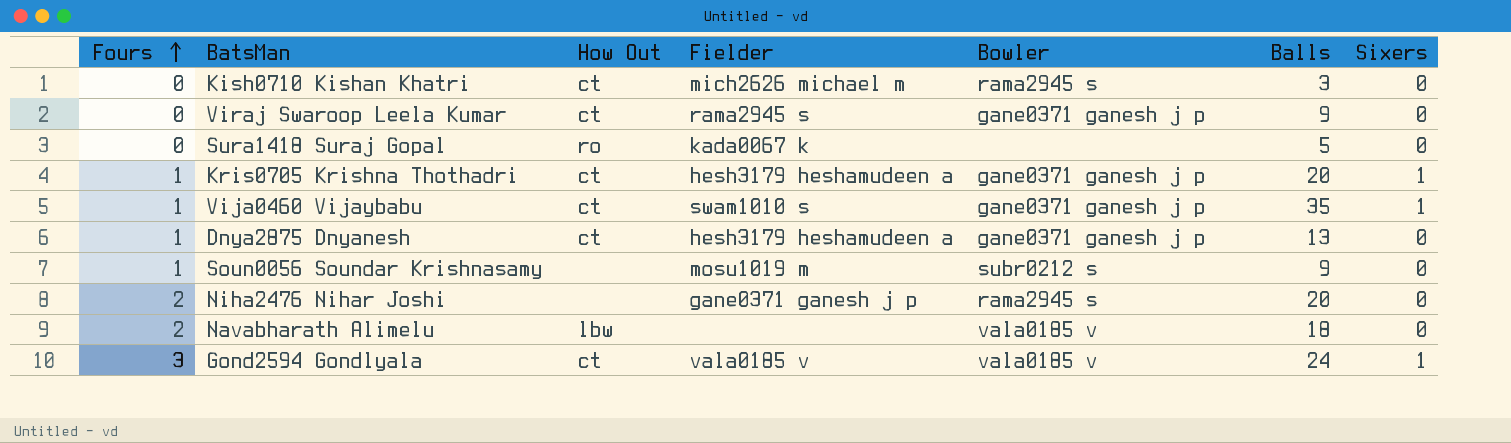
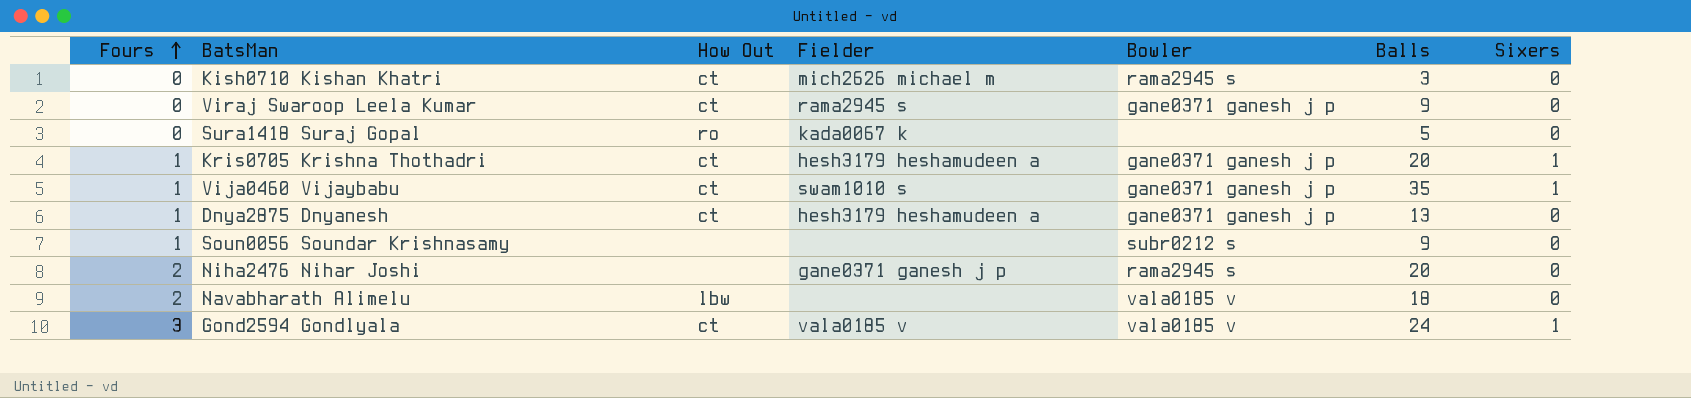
Soun0056 Soundar Krishnasamy | Fielder: mosu1019 m -> none

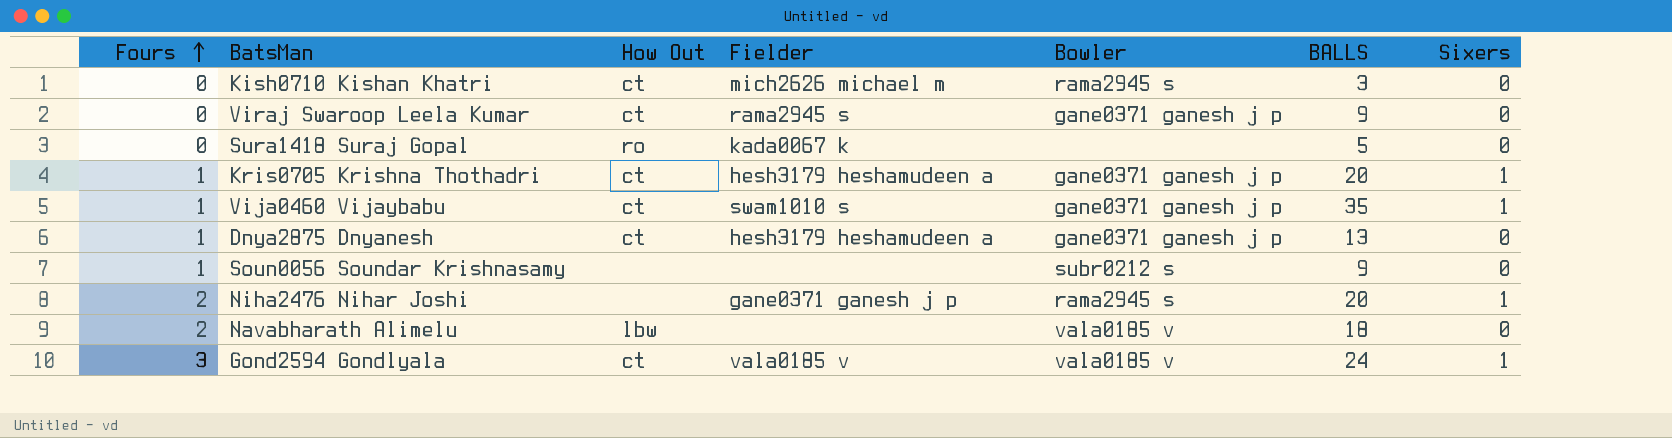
column name: Balls -> BALLS
Niha2476 Nihar Joshi | Sixers: 0 -> 1

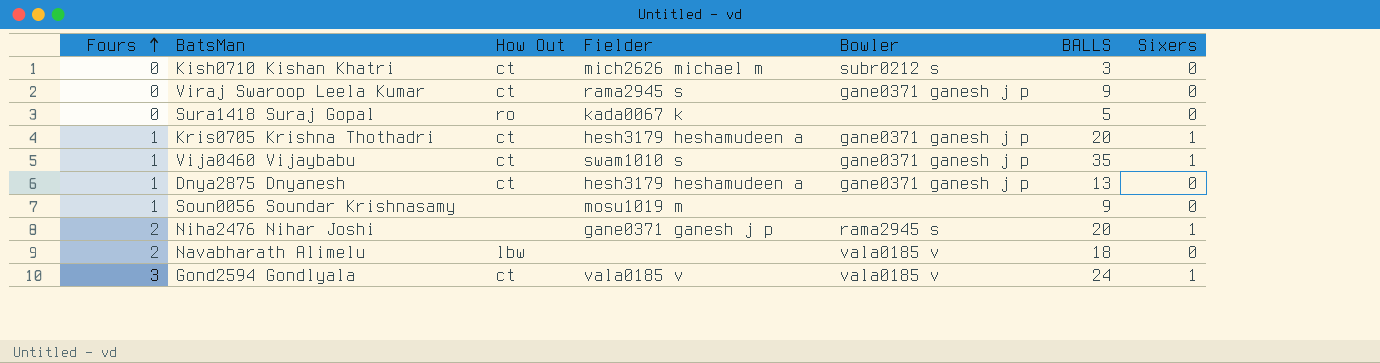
Kish0710 Kishan Khatri | Bowler: rama2945 s -> subr0212 s
Soun0056 Soundar Krishnasamy | Fielder: none -> mosu1019 m
Soun0056 Soundar Krishnasamy | Bowler: subr0212 s -> none

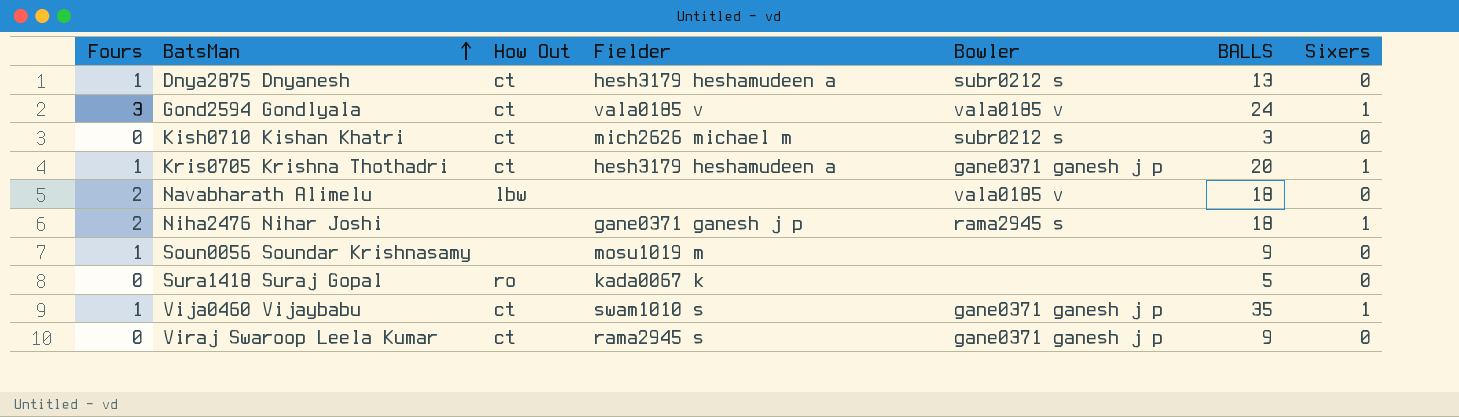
row order: Fours ascending -> BatsMan ascending
Dnya2875 Dnyanesh | Bowler: gane0371 ganesh j p -> subr0212 s
Niha2476 Nihar Joshi | BALLS: 20 -> 18

